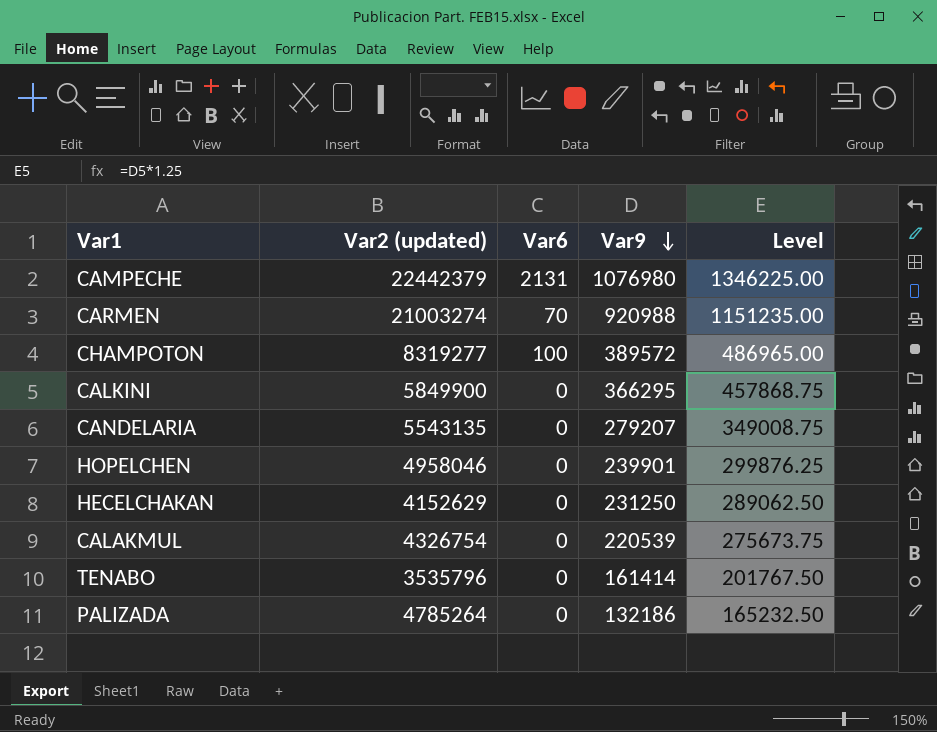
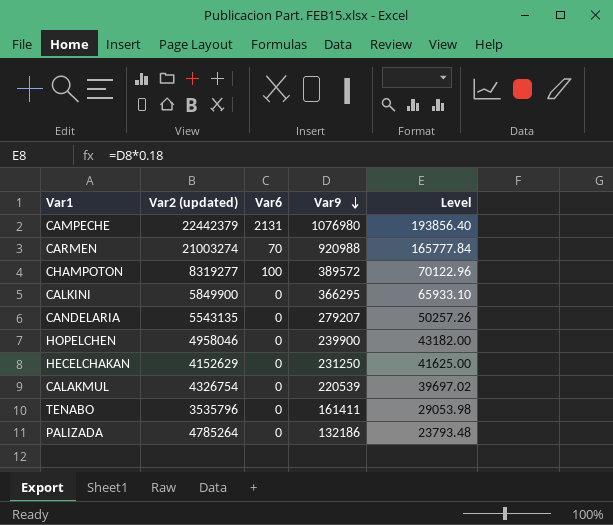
column Level | formula: [Var9] * 1.25 -> [Var9] * 0.18
HOPELCHEN | Var9: 239901 -> 239900
TENABO | Var9: 161414 -> 161411

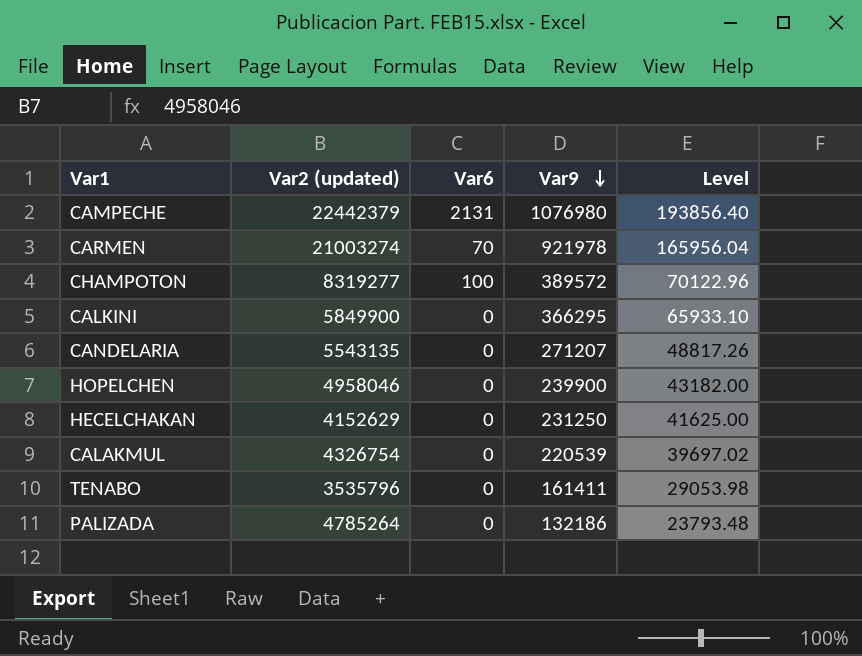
CARMEN | Var9: 920988 -> 921978
CARMEN | Level: 165777.84 -> 165956.04
CANDELARIA | Var9: 279207 -> 271207
CANDELARIA | Level: 50257.26 -> 48817.26

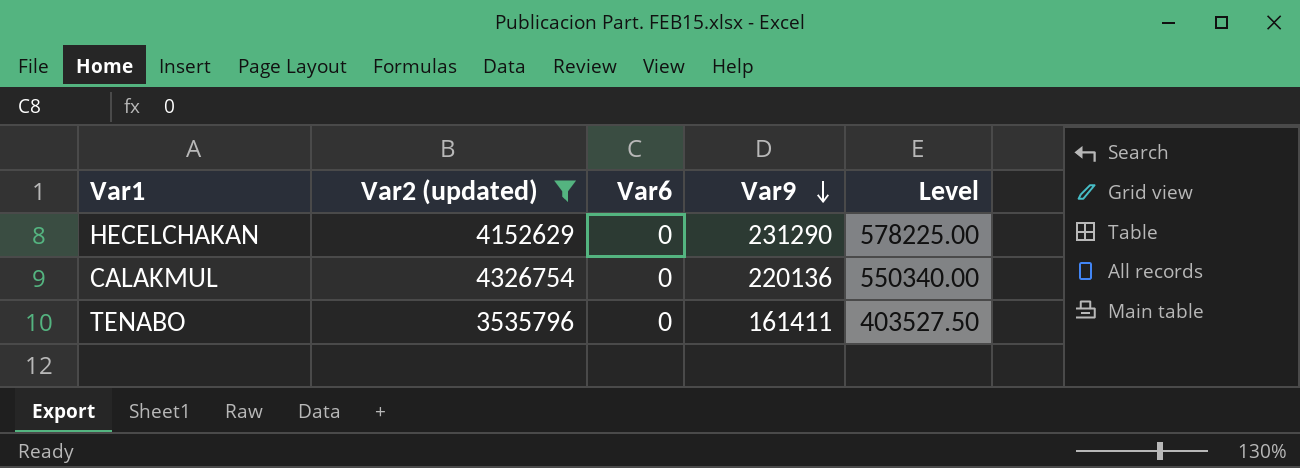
filter: none -> Var2 (updated) <= 4326754
column Level | formula: [Var9] * 0.18 -> [Var9] * 2.5
HECELCHAKAN | Var9: 231250 -> 231290
CALAKMUL | Var9: 220539 -> 220136

